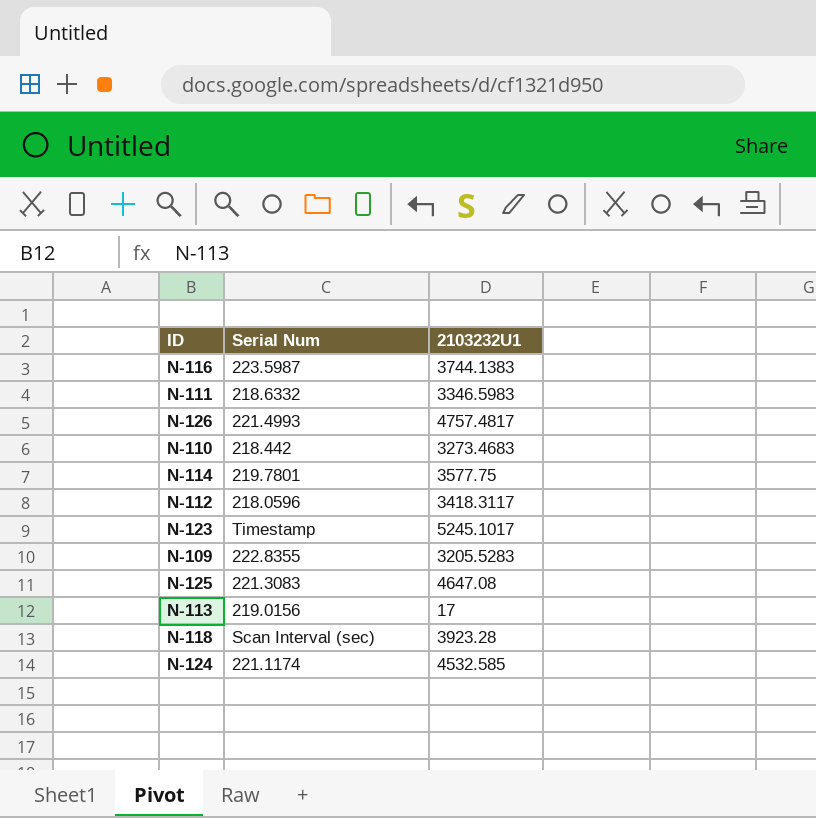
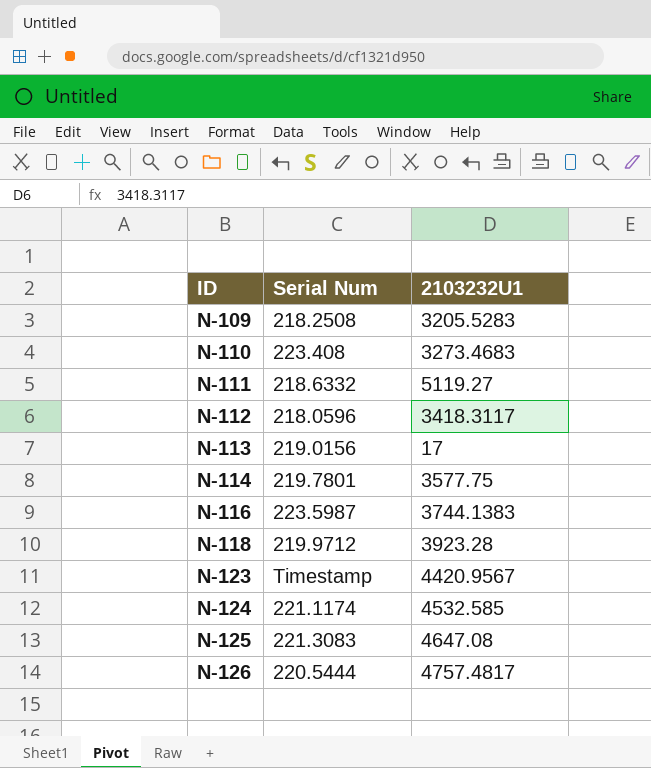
row order: none -> ID ascending
N-109 | Serial Num: 222.8355 -> 218.2508
N-110 | Serial Num: 218.442 -> 223.408
N-111 | 2103232U1: 3346.5983 -> 5119.27
N-118 | Serial Num: Scan Interval (sec) -> 219.9712
N-123 | 2103232U1: 5245.1017 -> 4420.9567
N-126 | Serial Num: 221.4993 -> 220.5444

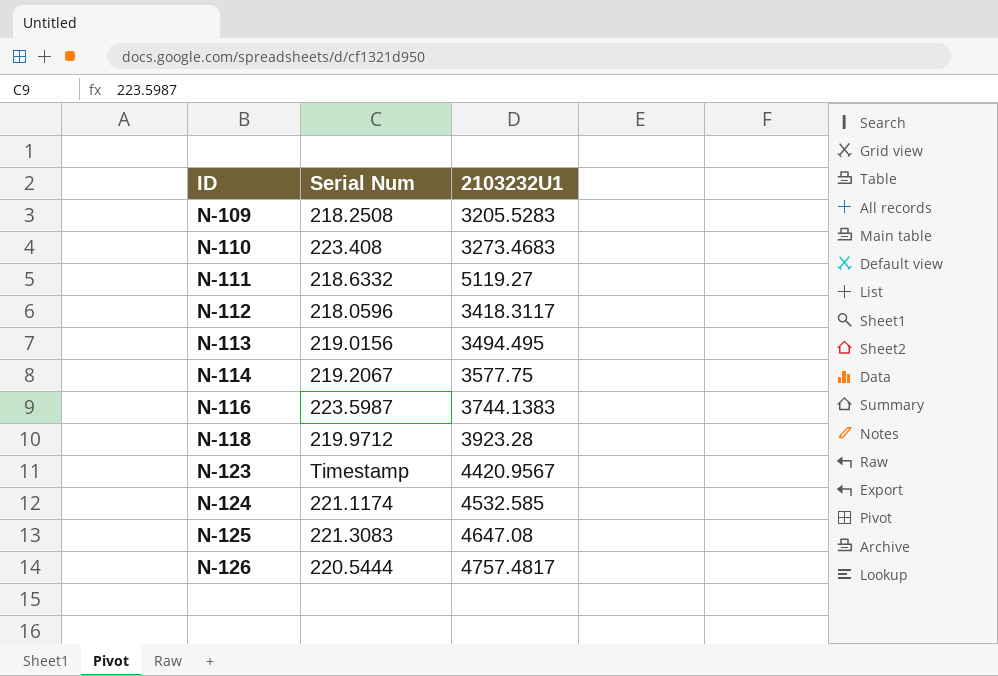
N-113 | 2103232U1: 17 -> 3494.495
N-114 | Serial Num: 219.7801 -> 219.2067

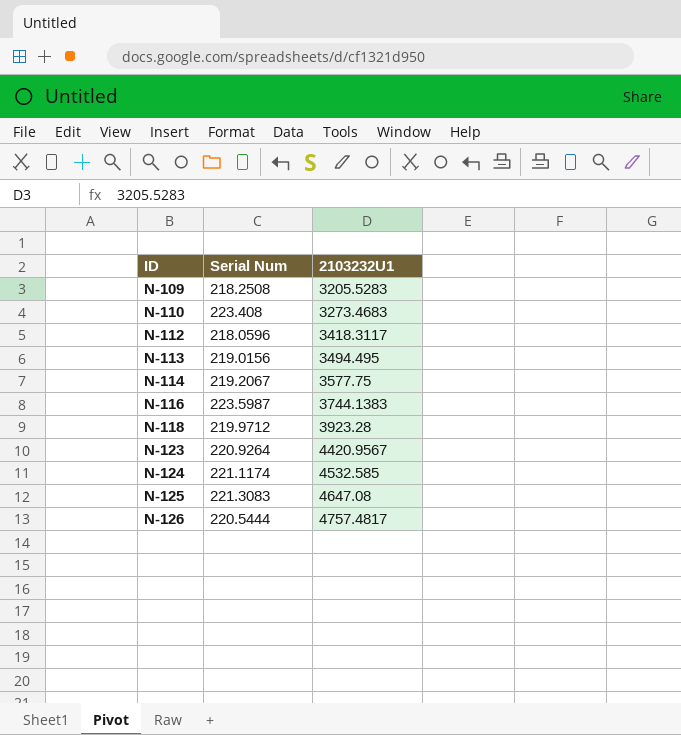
row N-111: 218.6332 | 5119.27 -> none
N-123 | Serial Num: Timestamp -> 220.9264

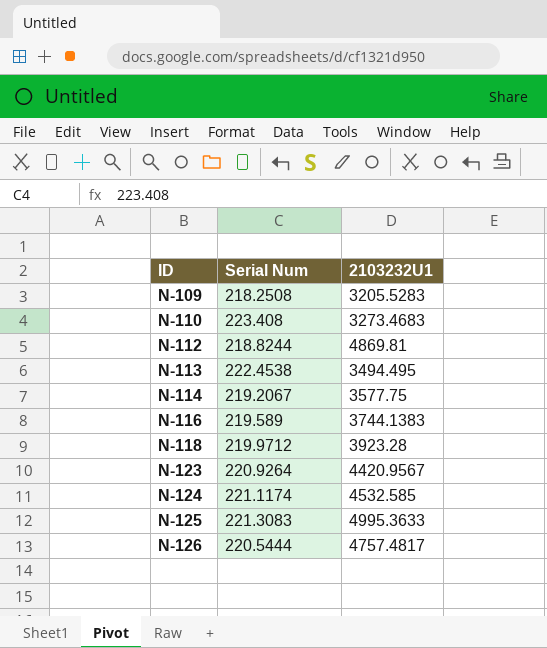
N-112 | Serial Num: 218.0596 -> 218.8244
N-112 | 2103232U1: 3418.3117 -> 4869.81
N-113 | Serial Num: 219.0156 -> 222.4538
N-116 | Serial Num: 223.5987 -> 219.589
N-125 | 2103232U1: 4647.08 -> 4995.3633

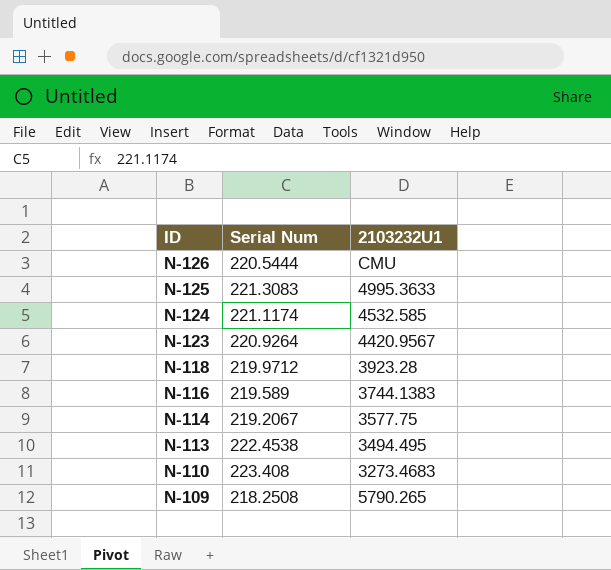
row order: ID ascending -> ID descending
row N-112: 218.8244 | 4869.81 -> none
N-126 | 2103232U1: 4757.4817 -> CMU
N-109 | 2103232U1: 3205.5283 -> 5790.265

